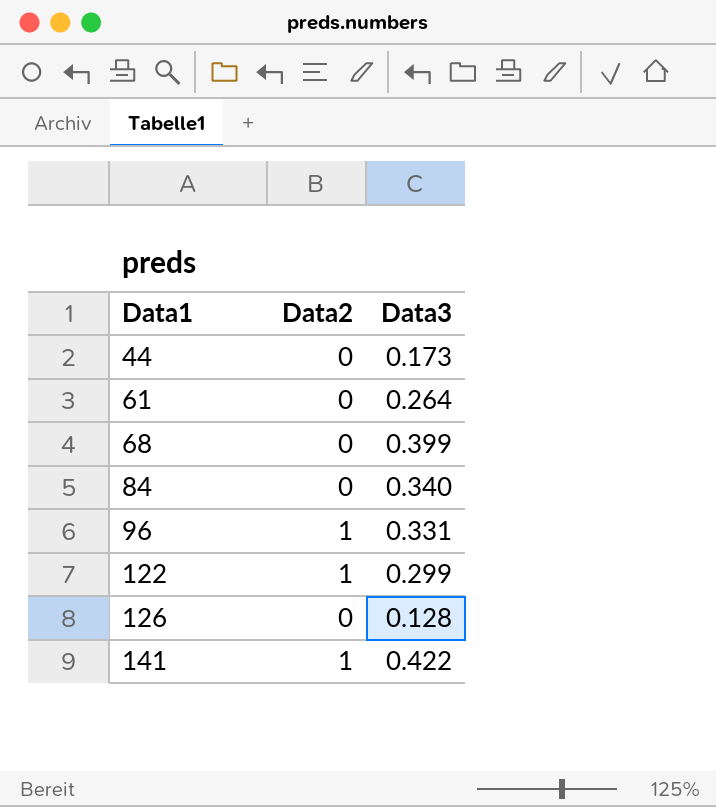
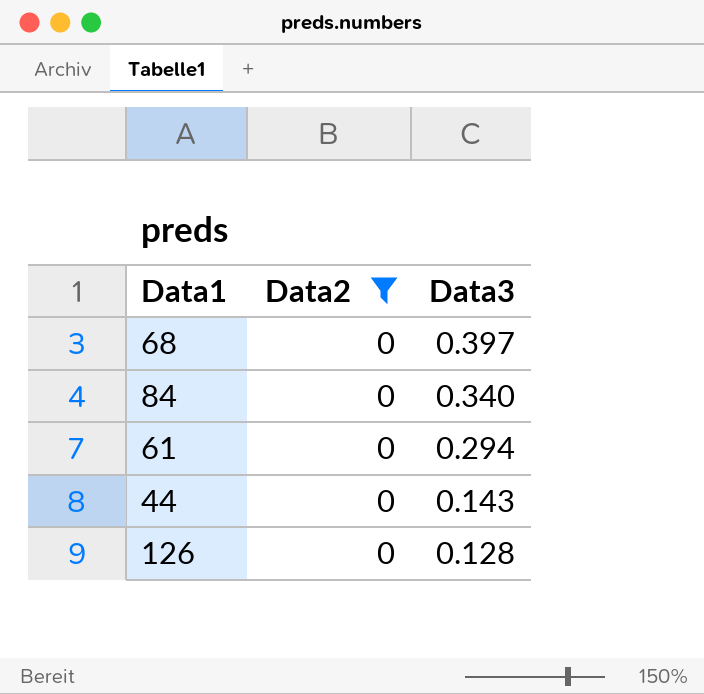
filter: none -> Data2 = 0
row order: Data1 ascending -> Data3 descending
68 | Data3: 0.399 -> 0.397
61 | Data3: 0.264 -> 0.294
44 | Data3: 0.173 -> 0.143

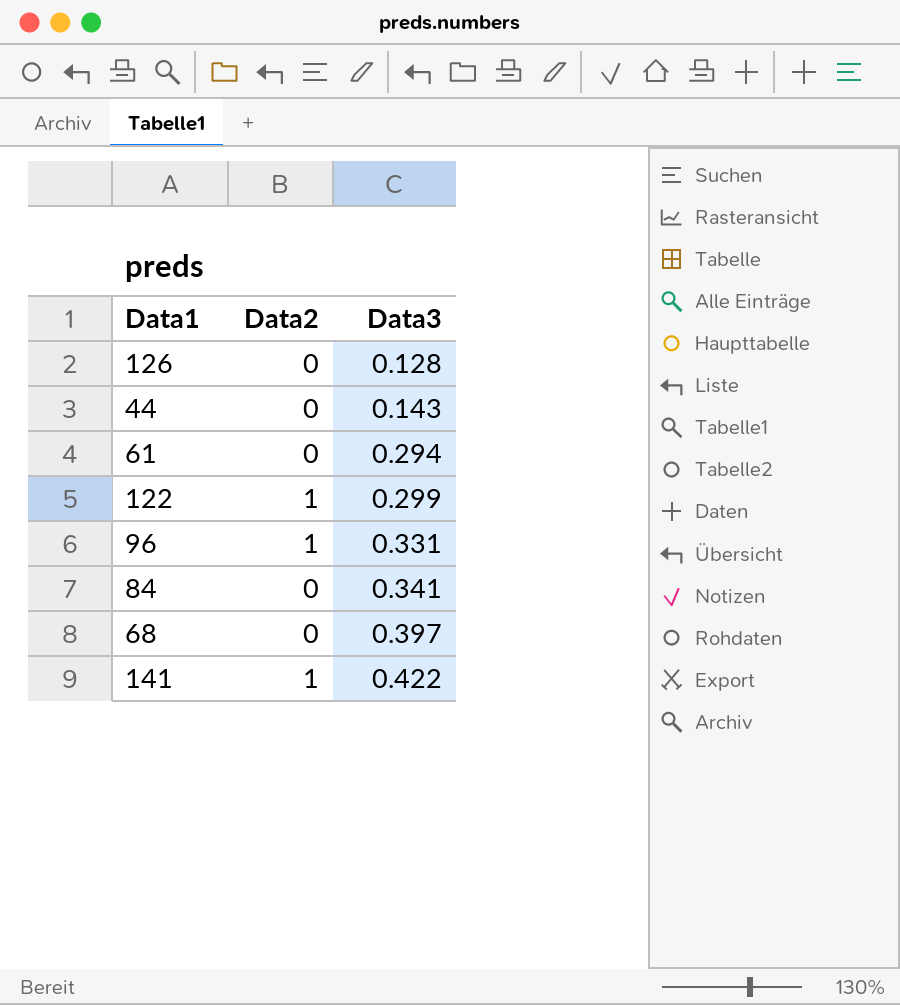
filter: Data2 = 0 -> none
row order: Data3 descending -> Data3 ascending
84 | Data3: 0.340 -> 0.341

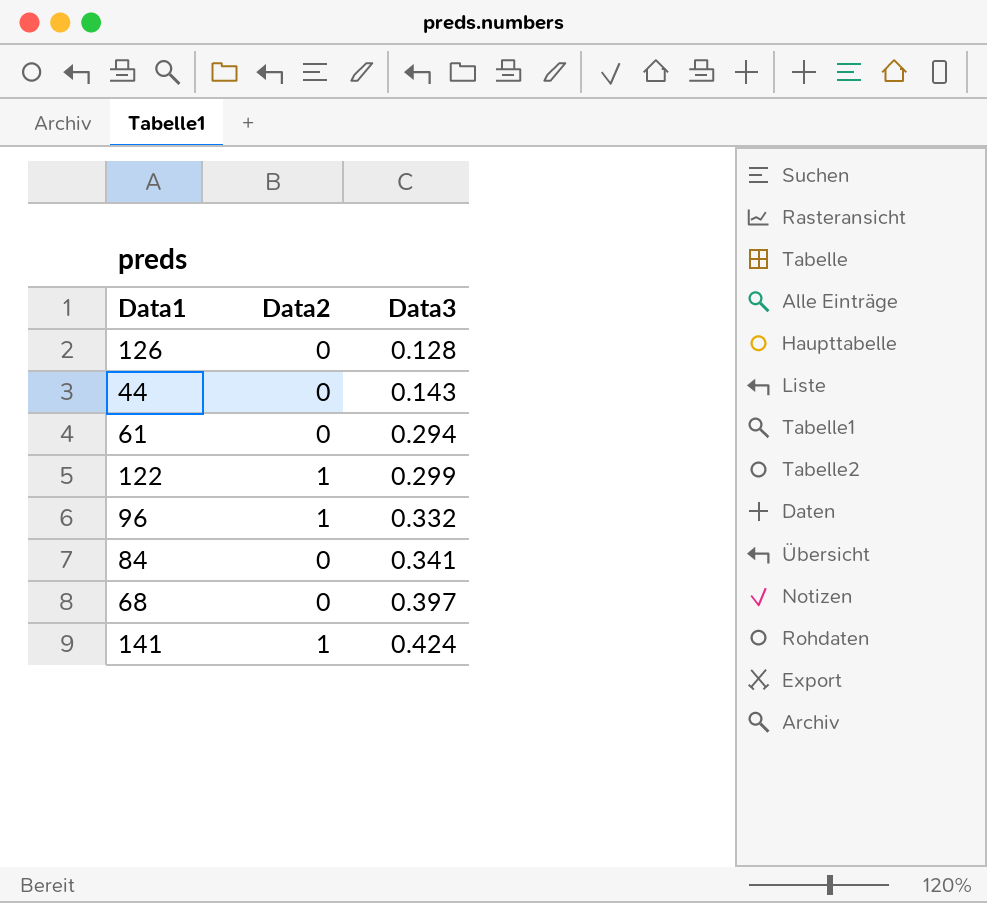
96 | Data3: 0.331 -> 0.332
141 | Data3: 0.422 -> 0.424

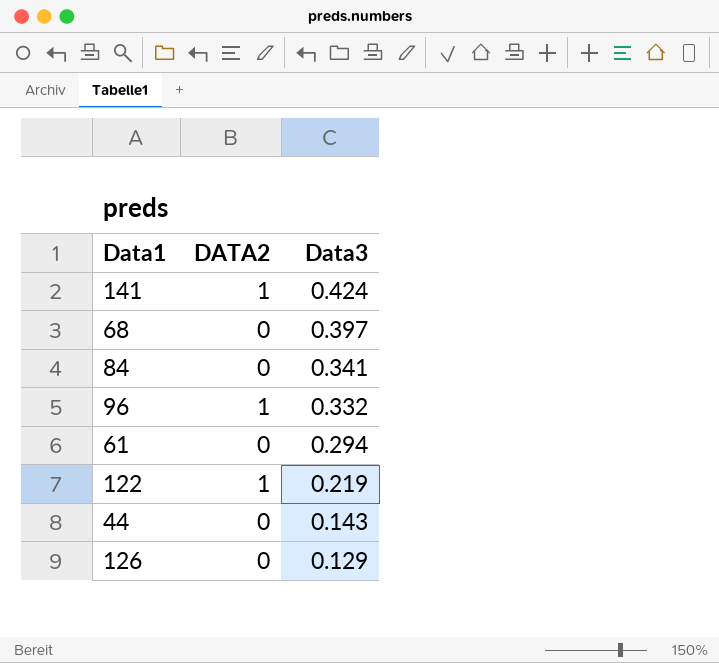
row order: Data3 ascending -> Data3 descending
column name: Data2 -> DATA2
122 | Data3: 0.299 -> 0.219
126 | Data3: 0.128 -> 0.129

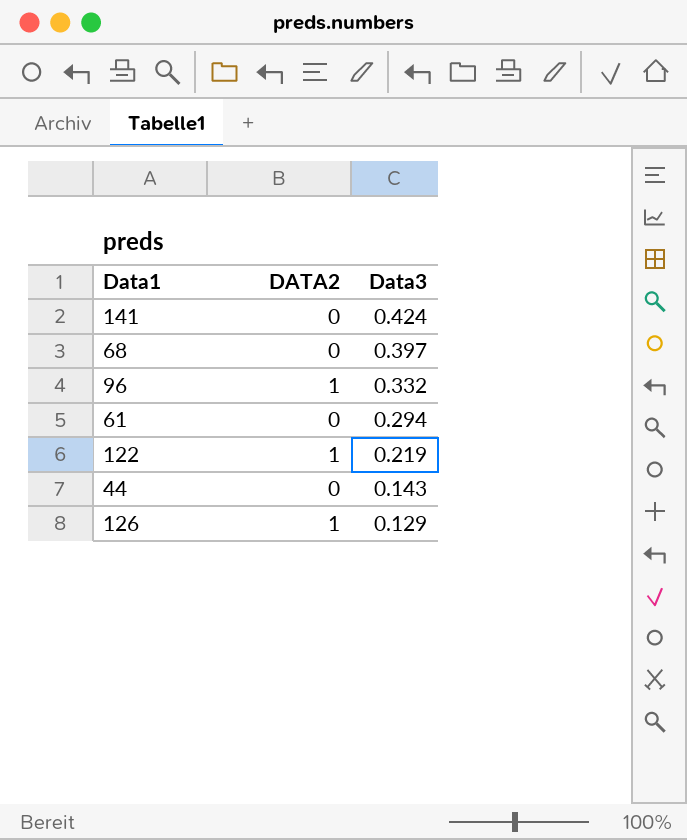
row 84: 0 | 0.341 -> none
141 | DATA2: 1 -> 0
126 | DATA2: 0 -> 1

